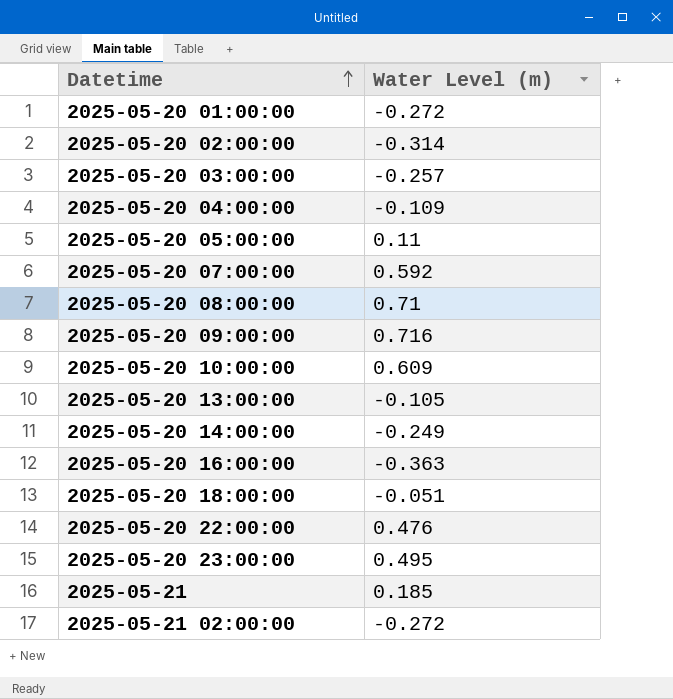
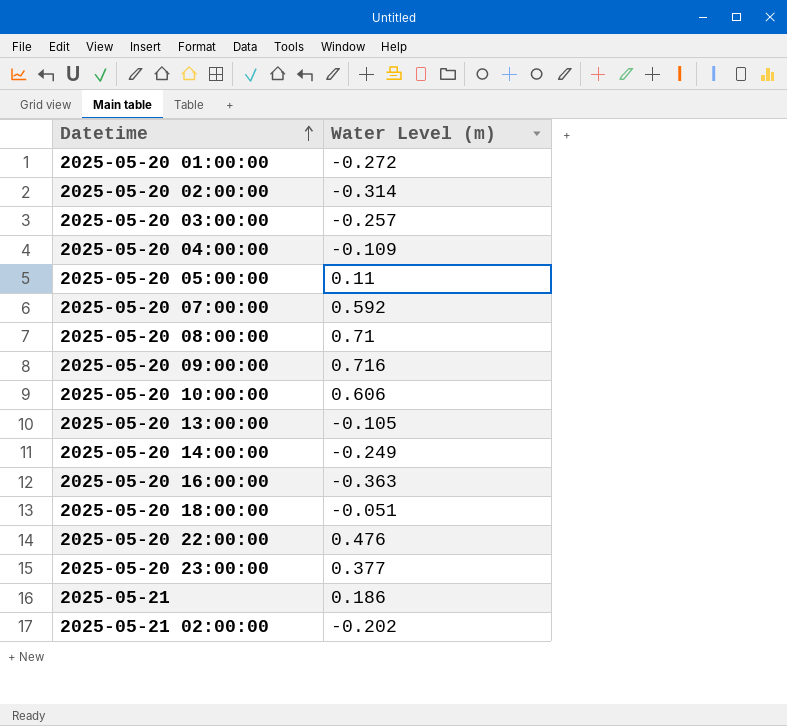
2025-05-20 10:00:00 | Water Level (m): 0.609 -> 0.606
2025-05-20 23:00:00 | Water Level (m): 0.495 -> 0.377
2025-05-21 | Water Level (m): 0.185 -> 0.186
2025-05-21 02:00:00 | Water Level (m): -0.272 -> -0.202

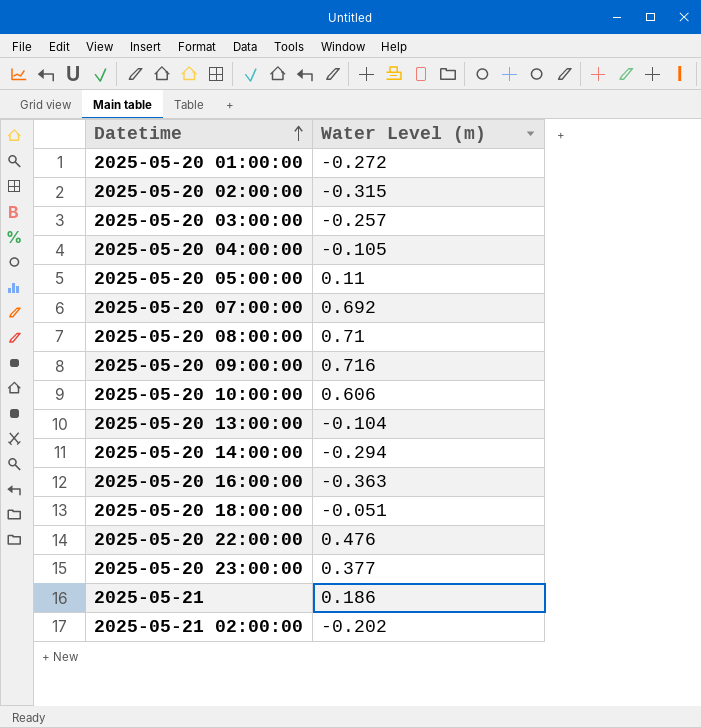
2025-05-20 02:00:00 | Water Level (m): -0.314 -> -0.315
2025-05-20 04:00:00 | Water Level (m): -0.109 -> -0.105
2025-05-20 07:00:00 | Water Level (m): 0.592 -> 0.692
2025-05-20 13:00:00 | Water Level (m): -0.105 -> -0.104
2025-05-20 14:00:00 | Water Level (m): -0.249 -> -0.294

